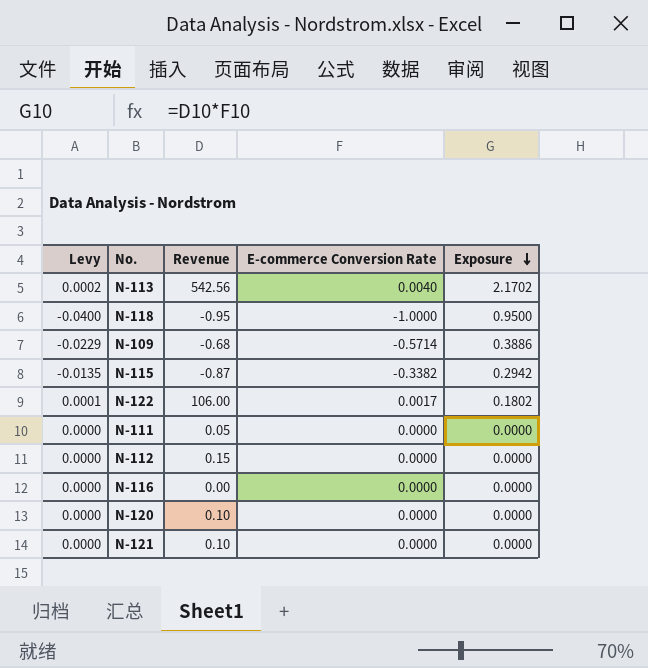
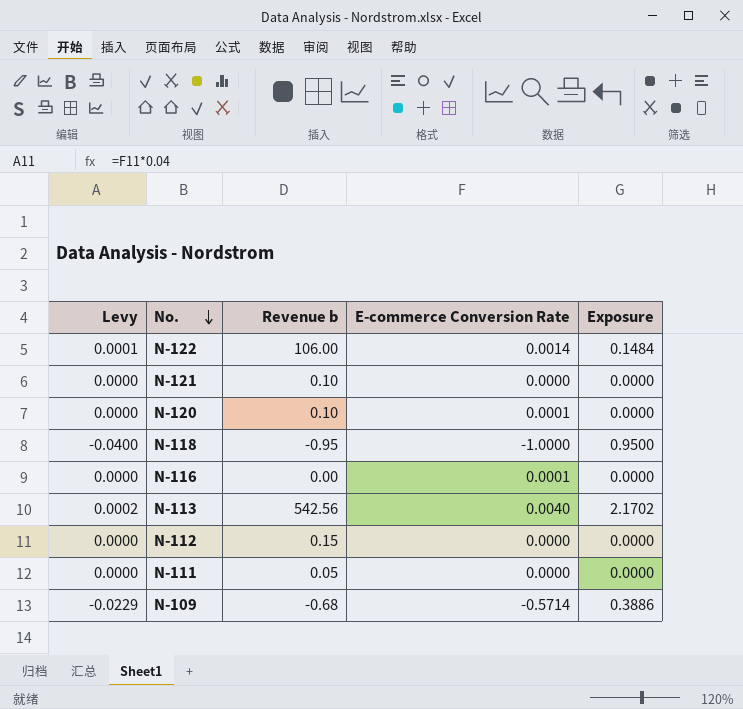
row order: Exposure descending -> No. descending
column name: Revenue -> Revenue b
row N-115: -0.0135 | -0.87 | -0.3382 | 0.2942 -> none
N-122 | E-commerce Conversion Rate: 0.0017 -> 0.0014
N-122 | Exposure: 0.1802 -> 0.1484
N-120 | E-commerce Conversion Rate: 0.0000 -> 0.0001
N-116 | E-commerce Conversion Rate: 0.0000 -> 0.0001

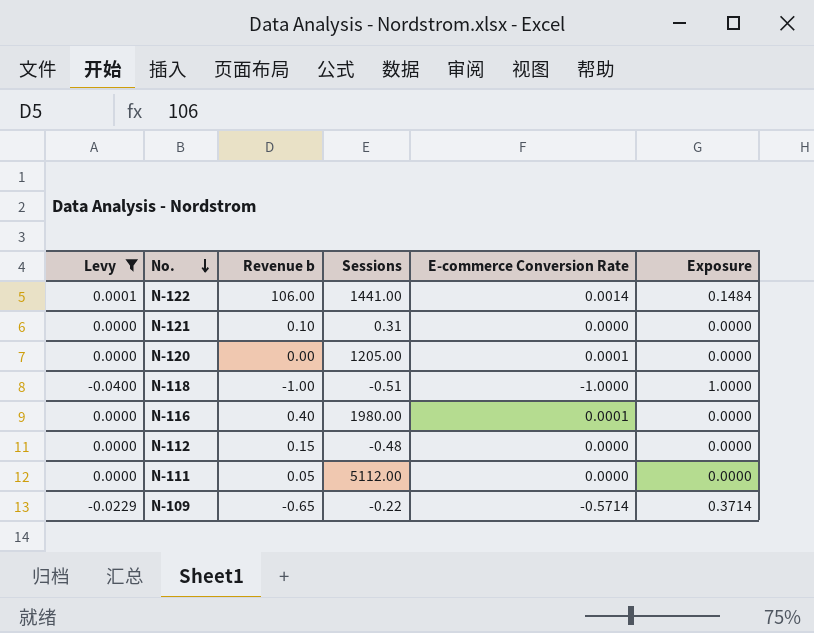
filter: none -> Levy != 0.0002
column Sessions | position: none -> 4
N-120 | Revenue b: 0.10 -> 0.00
N-118 | Revenue b: -0.95 -> -1.00
N-118 | Exposure: 0.9500 -> 1.0000
N-116 | Revenue b: 0.00 -> 0.40
N-109 | Revenue b: -0.68 -> -0.65
N-109 | Exposure: 0.3886 -> 0.3714

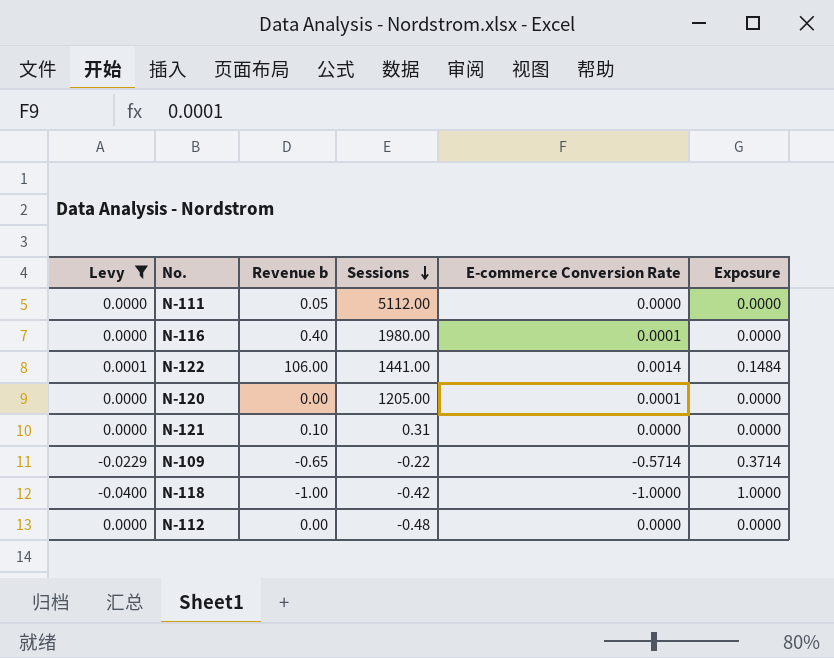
row order: No. descending -> Sessions descending
N-118 | Sessions: -0.51 -> -0.42
N-112 | Revenue b: 0.15 -> 0.00

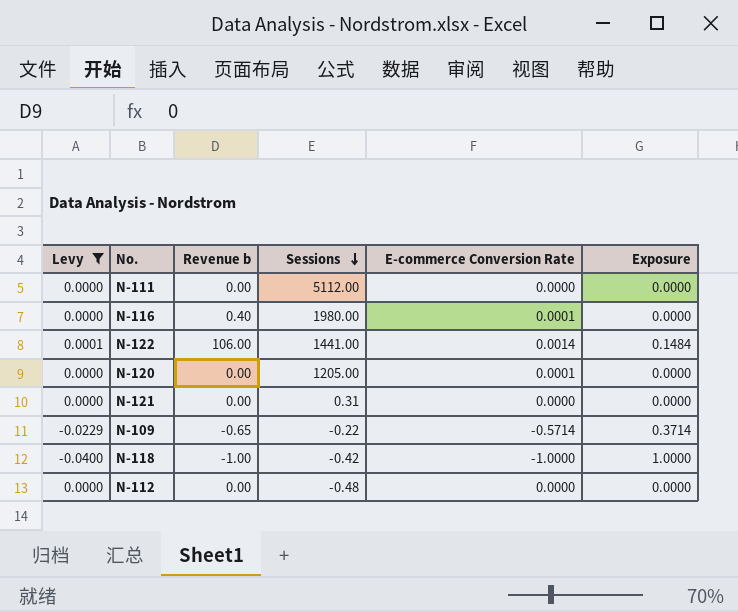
N-111 | Revenue b: 0.05 -> 0.00
N-121 | Revenue b: 0.10 -> 0.00

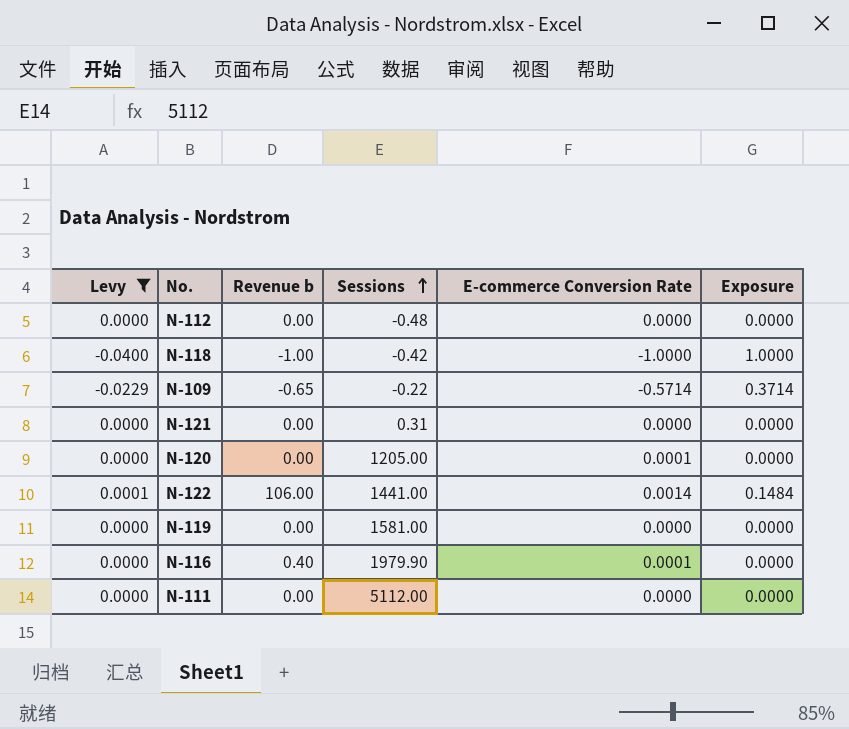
row order: Sessions descending -> Sessions ascending
row N-119: none -> 0.0000 | 0.00 | 1581.00 | 0.0000 | 0.0000
N-116 | Sessions: 1980.00 -> 1979.90

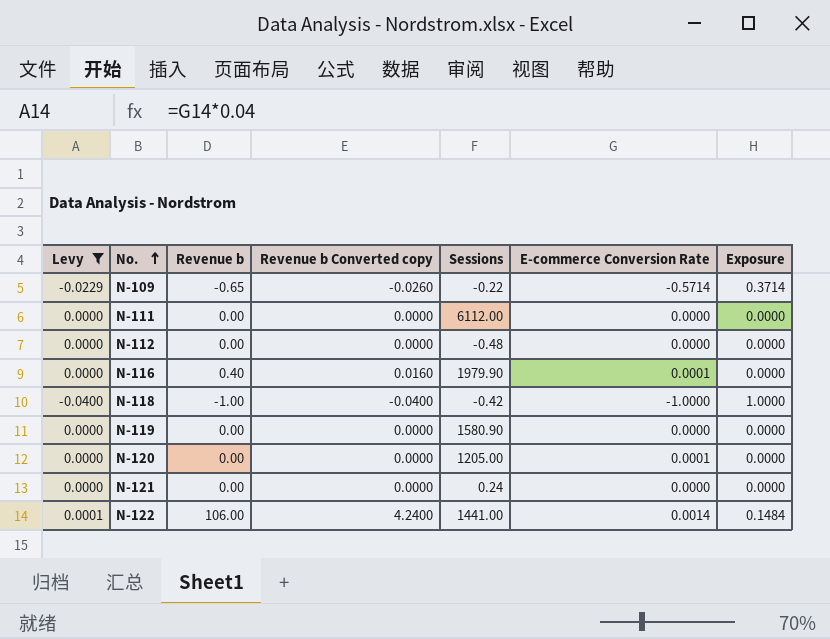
row order: Sessions ascending -> No. ascending
column Revenue b Converted copy | formula: none -> [Revenue b] * 0.04
N-111 | Sessions: 5112.00 -> 6112.00
N-119 | Sessions: 1581.00 -> 1580.90
N-121 | Sessions: 0.31 -> 0.24

